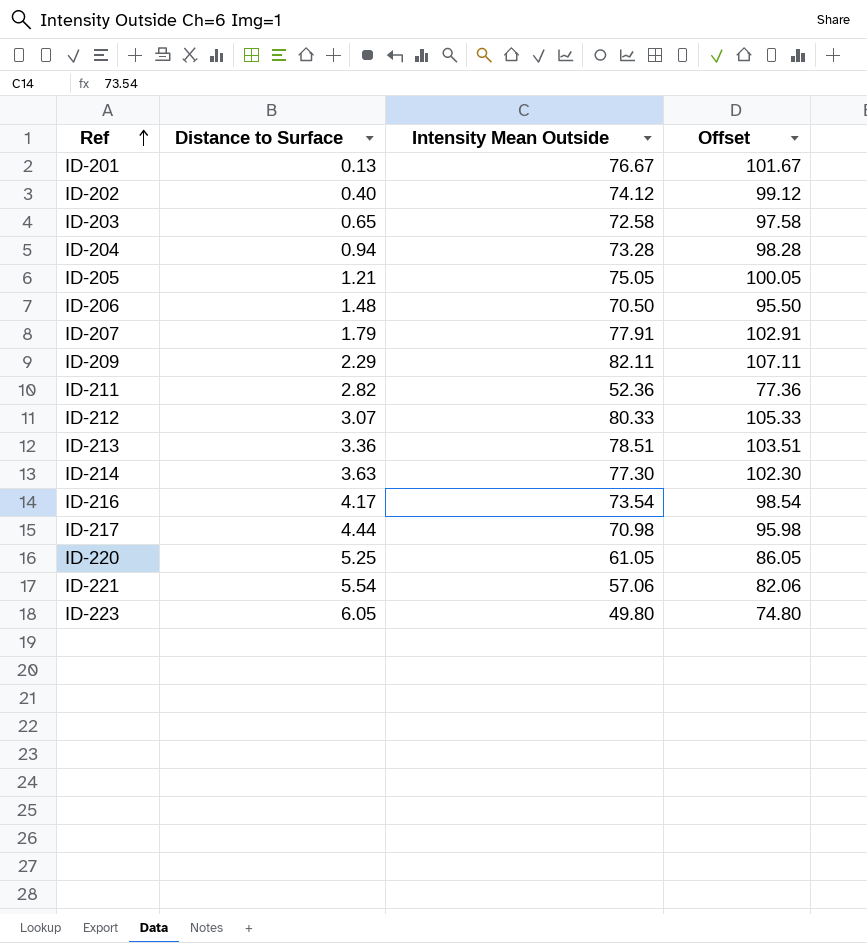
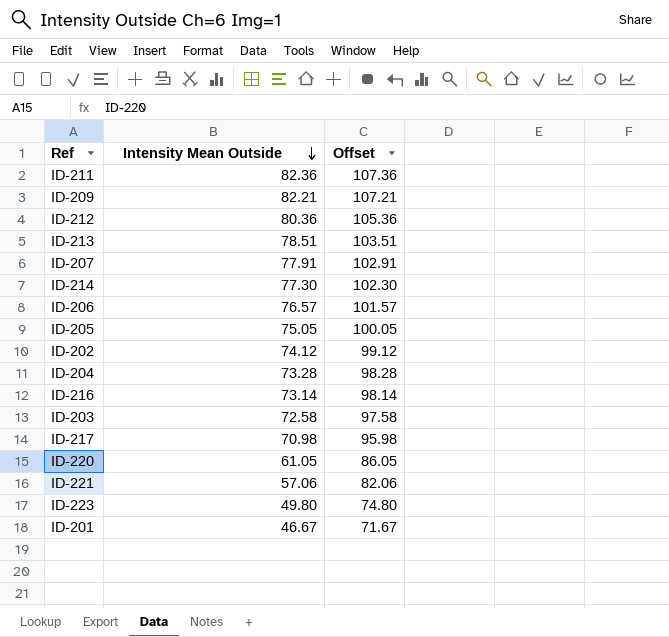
row order: Ref ascending -> Intensity Mean Outside descending
column Distance to Surface | position: 2 -> none
ID-211 | Intensity Mean Outside: 52.36 -> 82.36
ID-211 | Offset: 77.36 -> 107.36
ID-209 | Intensity Mean Outside: 82.11 -> 82.21
ID-209 | Offset: 107.11 -> 107.21
ID-212 | Intensity Mean Outside: 80.33 -> 80.36
ID-212 | Offset: 105.33 -> 105.36
ID-206 | Intensity Mean Outside: 70.50 -> 76.57
ID-206 | Offset: 95.50 -> 101.57
ID-216 | Intensity Mean Outside: 73.54 -> 73.14
ID-216 | Offset: 98.54 -> 98.14
ID-201 | Intensity Mean Outside: 76.67 -> 46.67
ID-201 | Offset: 101.67 -> 71.67

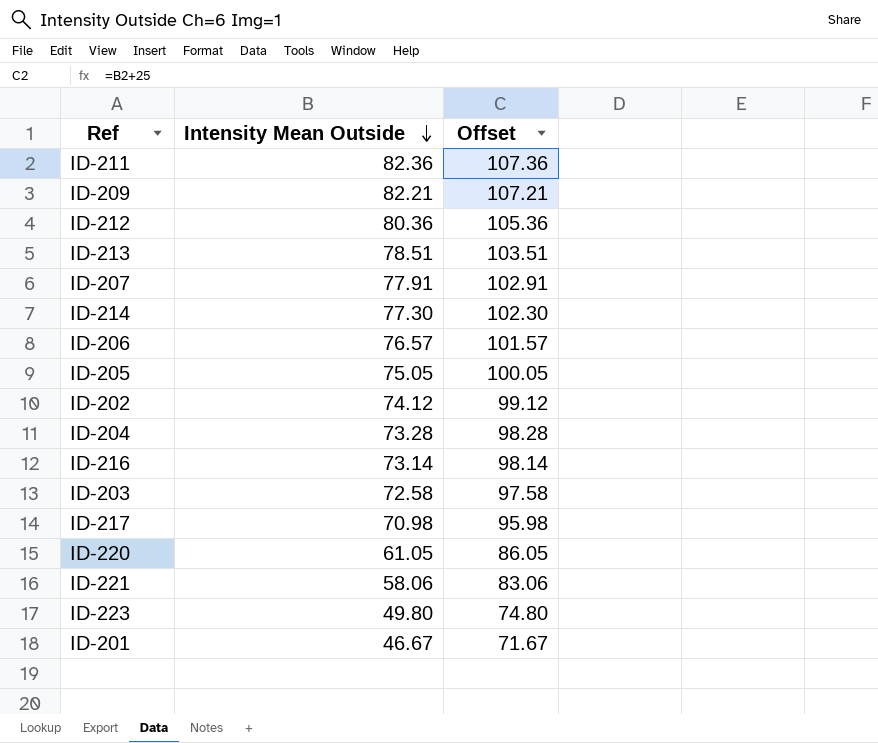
ID-221 | Intensity Mean Outside: 57.06 -> 58.06
ID-221 | Offset: 82.06 -> 83.06

